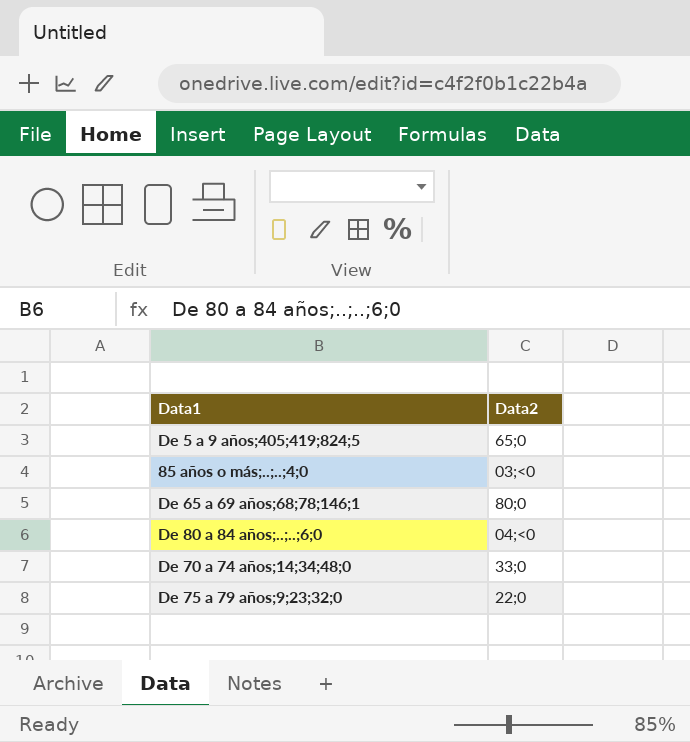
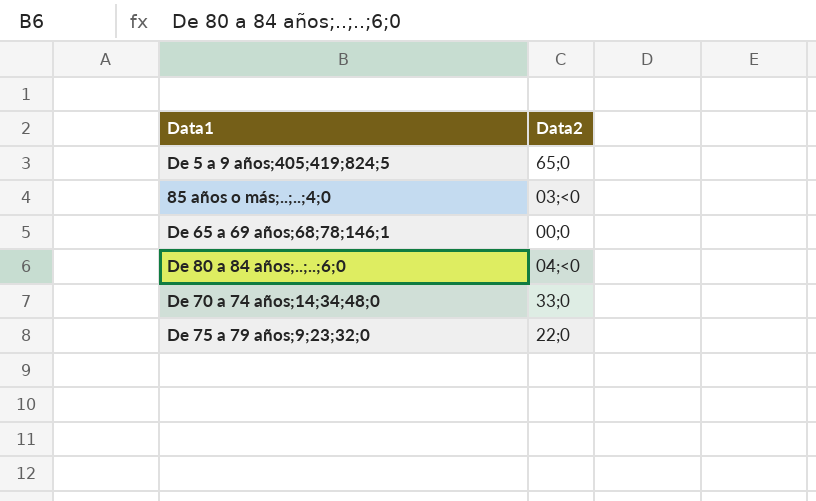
De 65 a 69 años;68;78;146;1 | Data2: 80;0 -> 00;0

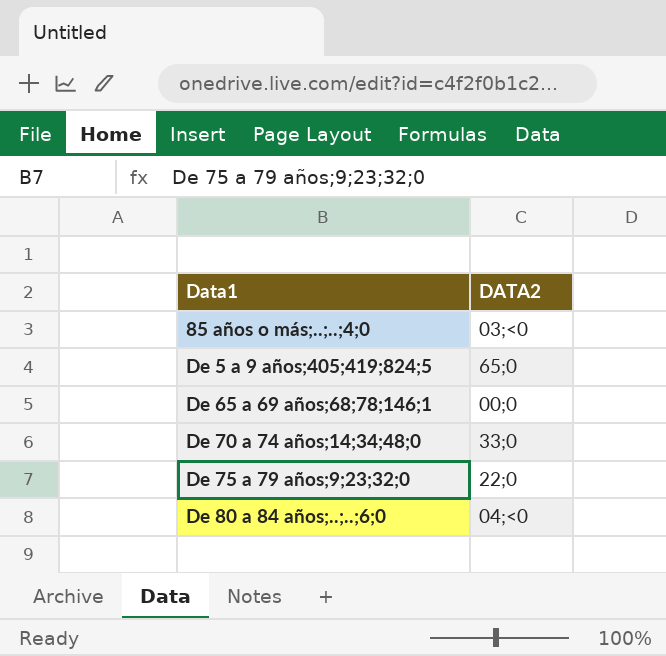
row order: none -> Data1 ascending
column name: Data2 -> DATA2

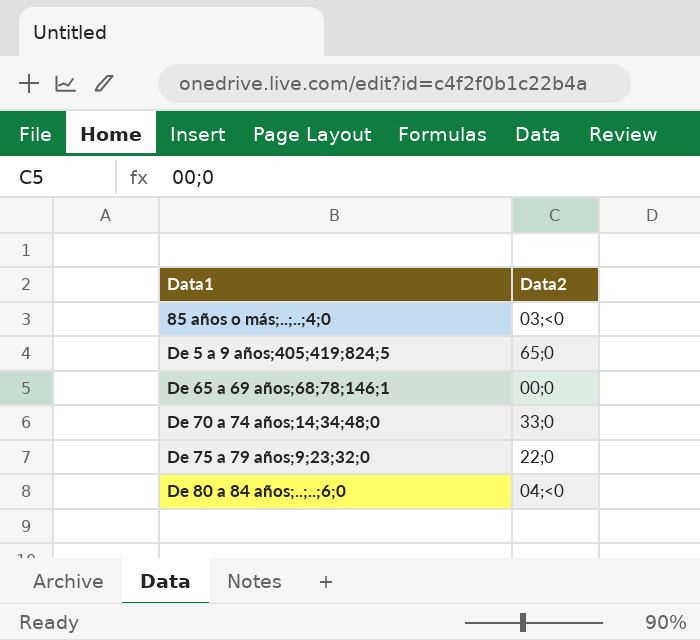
column name: DATA2 -> Data2

